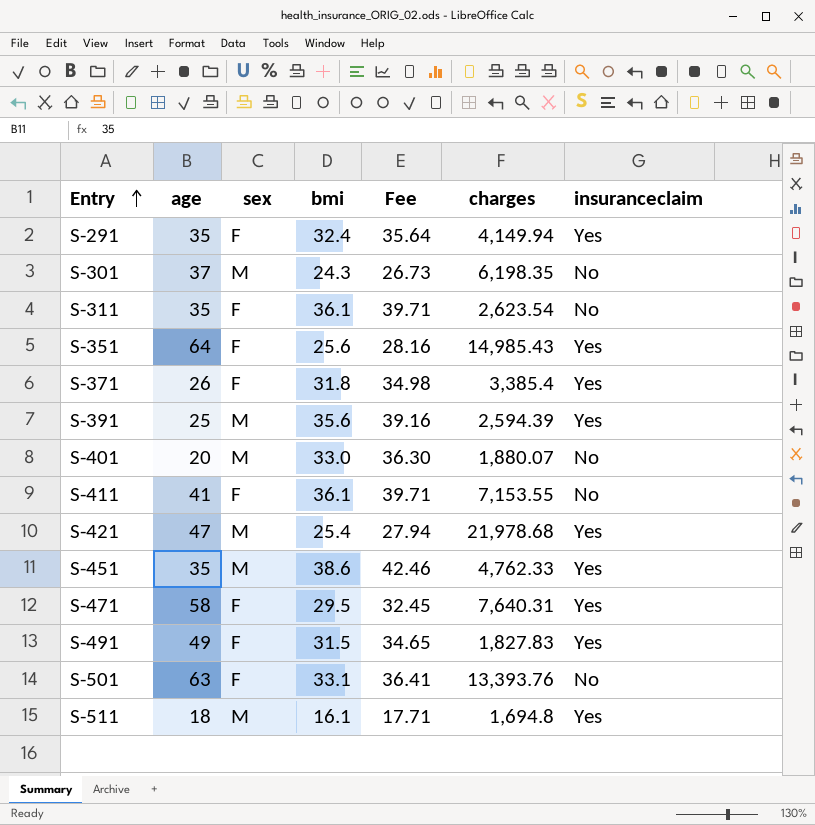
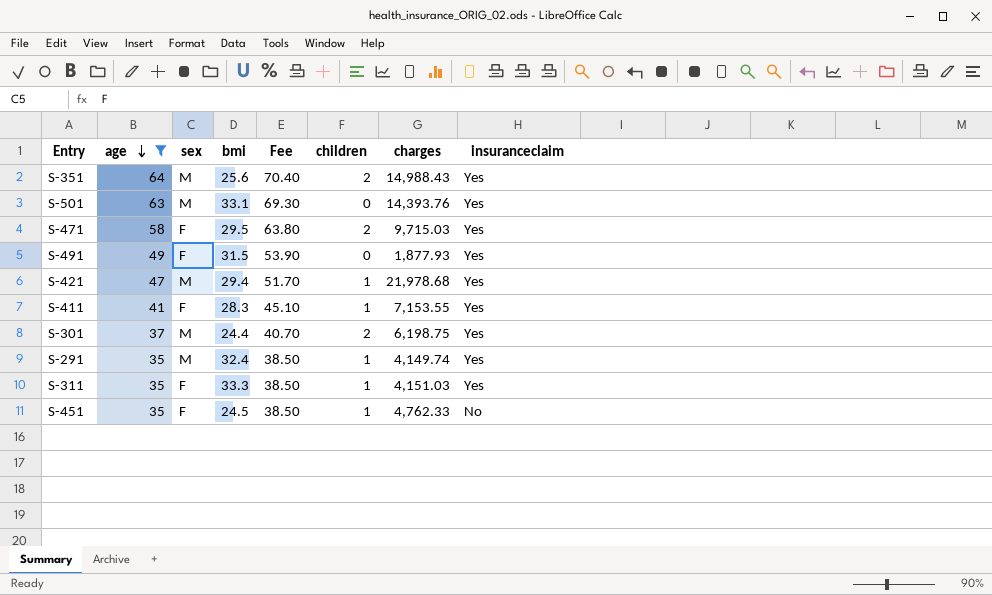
filter: none -> age >= 35
row order: Entry ascending -> age descending
column Fee | formula: [bmi] * 1.1 -> [age] * 1.1
column children | position: none -> 6
S-351 | sex: F -> M
S-351 | charges: 14,985.43 -> 14,988.43
S-501 | sex: F -> M
S-501 | charges: 13,393.76 -> 14,393.76
S-501 | insuranceclaim: No -> Yes
S-471 | charges: 7,640.31 -> 9,715.03
S-491 | charges: 1,827.83 -> 1,877.93
S-421 | bmi: 25.4 -> 29.4
S-411 | bmi: 36.1 -> 28.3
S-411 | insuranceclaim: No -> Yes
S-301 | bmi: 24.3 -> 24.4
S-301 | charges: 6,198.35 -> 6,198.75
S-301 | insuranceclaim: No -> Yes
S-291 | sex: F -> M
S-291 | charges: 4,149.94 -> 4,149.74
S-311 | bmi: 36.1 -> 33.3
S-311 | charges: 2,623.54 -> 4,151.03
S-311 | insuranceclaim: No -> Yes
S-451 | sex: M -> F
S-451 | bmi: 38.6 -> 24.5
S-451 | insuranceclaim: Yes -> No

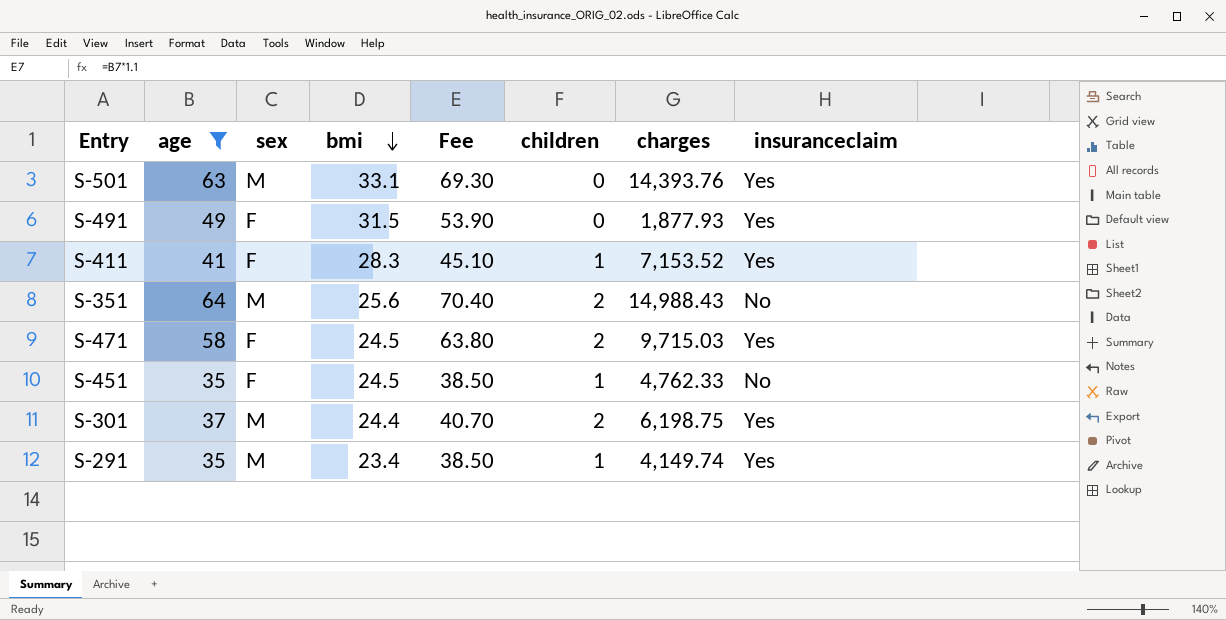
row order: age descending -> bmi descending
row S-421: 47 | M | 29.4 | 51.70 | 1 | 21,978.68 | Yes -> none
row S-311: 35 | F | 33.3 | 38.50 | 1 | 4,151.03 | Yes -> none
S-411 | charges: 7,153.55 -> 7,153.52
S-351 | insuranceclaim: Yes -> No
S-471 | bmi: 29.5 -> 24.5
S-291 | bmi: 32.4 -> 23.4

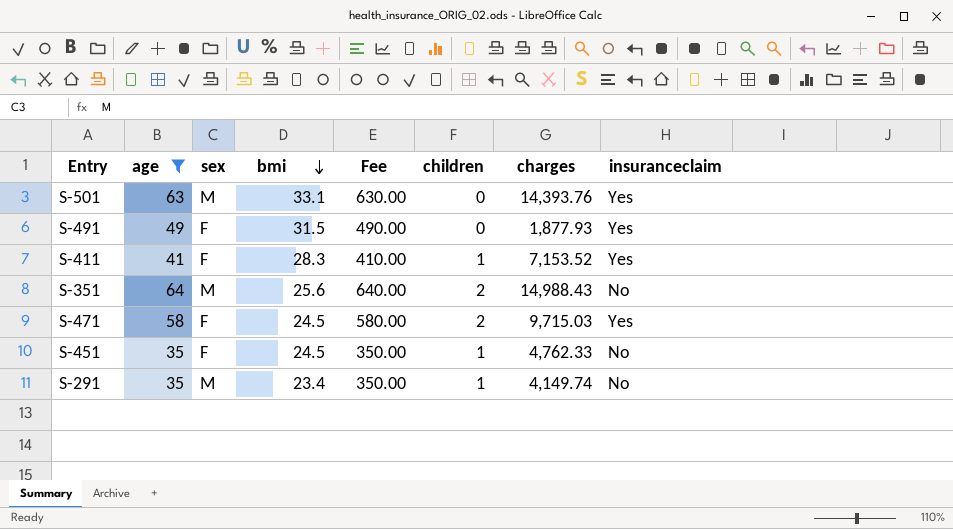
column Fee | formula: [age] * 1.1 -> [age] * 10
row S-301: 37 | M | 24.4 | 40.70 | 2 | 6,198.75 | Yes -> none
S-291 | insuranceclaim: Yes -> No

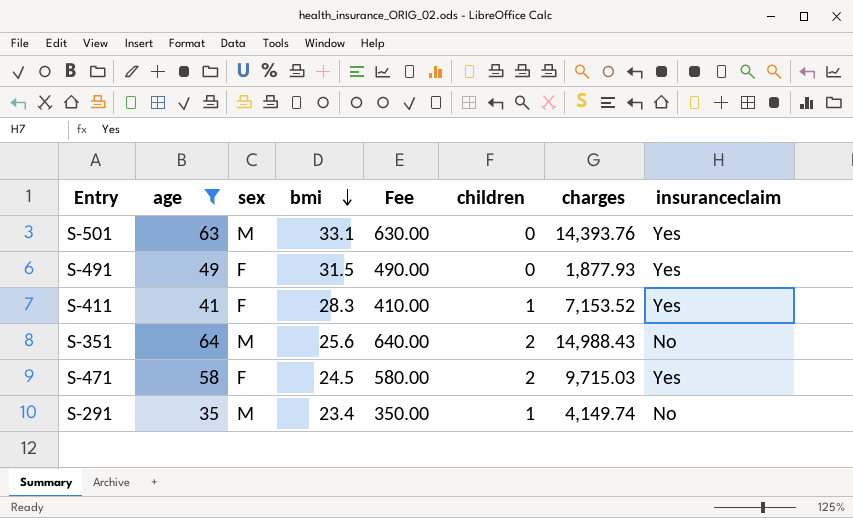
row S-451: 35 | F | 24.5 | 350.00 | 1 | 4,762.33 | No -> none

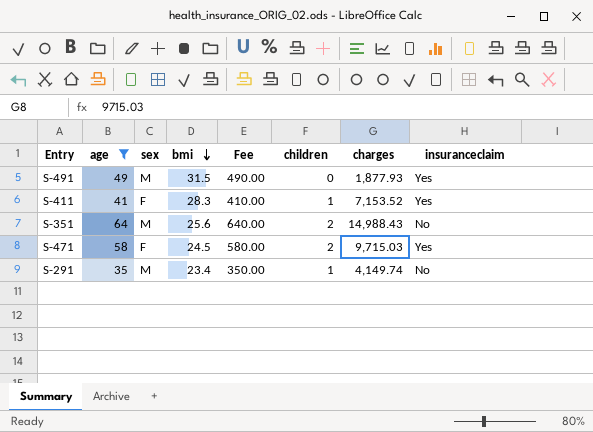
row S-501: 63 | M | 33.1 | 630.00 | 0 | 14,393.76 | Yes -> none
S-491 | sex: F -> M

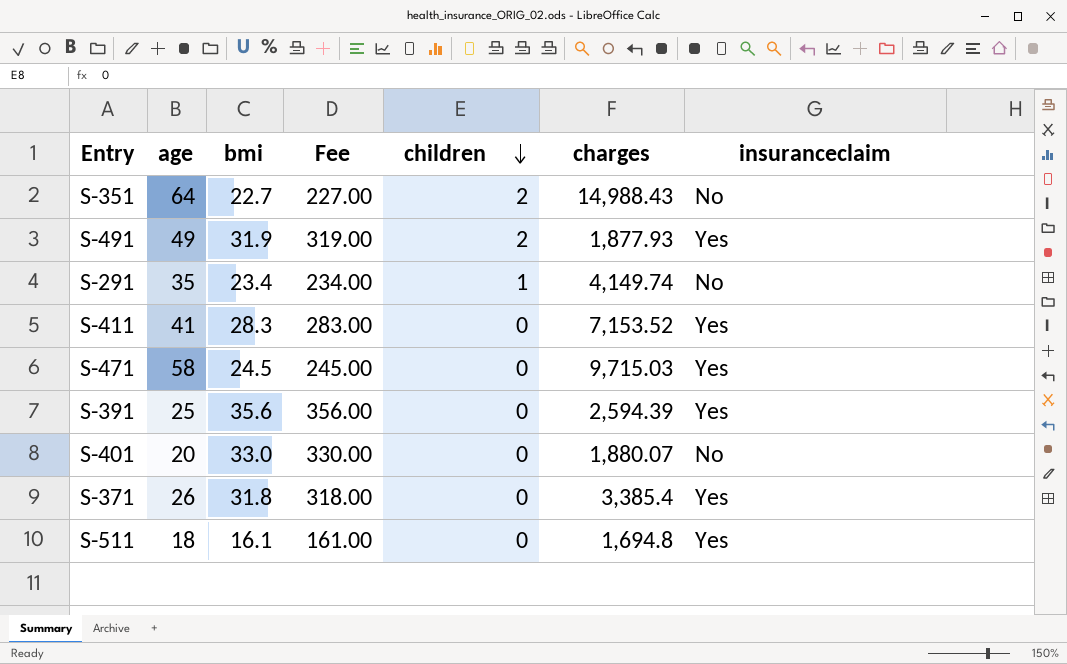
filter: age >= 35 -> none
row order: bmi descending -> children descending
column sex | position: 3 -> none
column Fee | formula: [age] * 10 -> [bmi] * 10
S-351 | bmi: 25.6 -> 22.7
S-491 | bmi: 31.5 -> 31.9
S-491 | children: 0 -> 2
S-411 | children: 1 -> 0
S-471 | children: 2 -> 0

